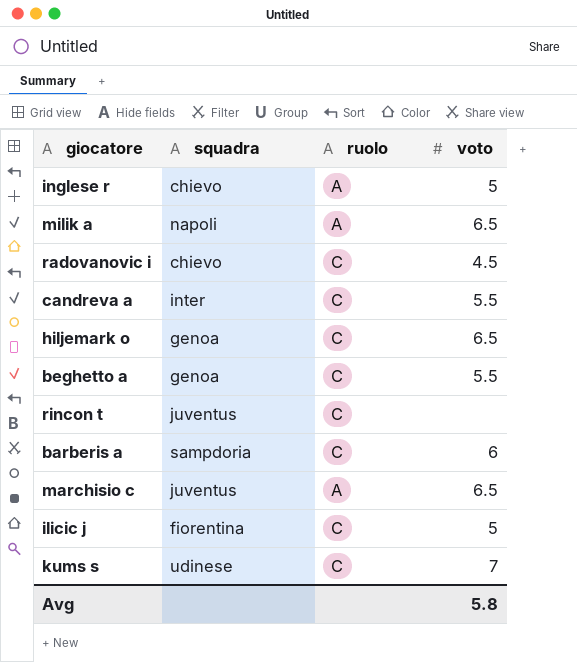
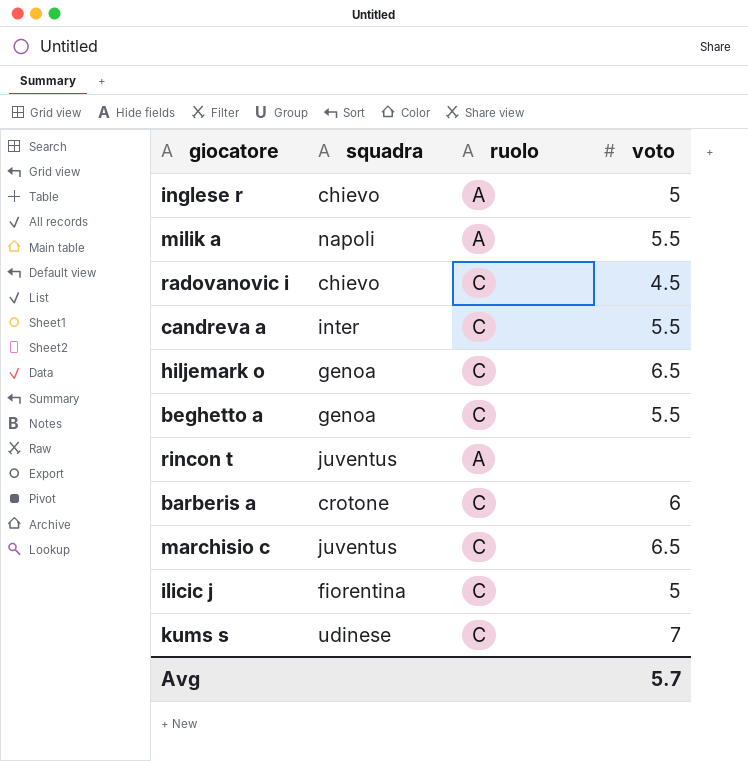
milik a | voto: 6.5 -> 5.5
rincon t | ruolo: C -> A
barberis a | squadra: sampdoria -> crotone
marchisio c | ruolo: A -> C
Avg | voto: 5.8 -> 5.7

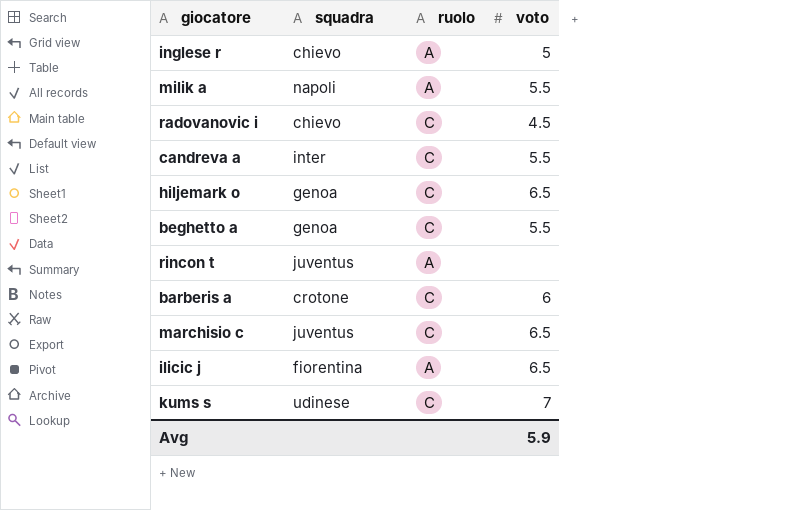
ilicic j | ruolo: C -> A
ilicic j | voto: 5 -> 6.5
Avg | voto: 5.7 -> 5.9

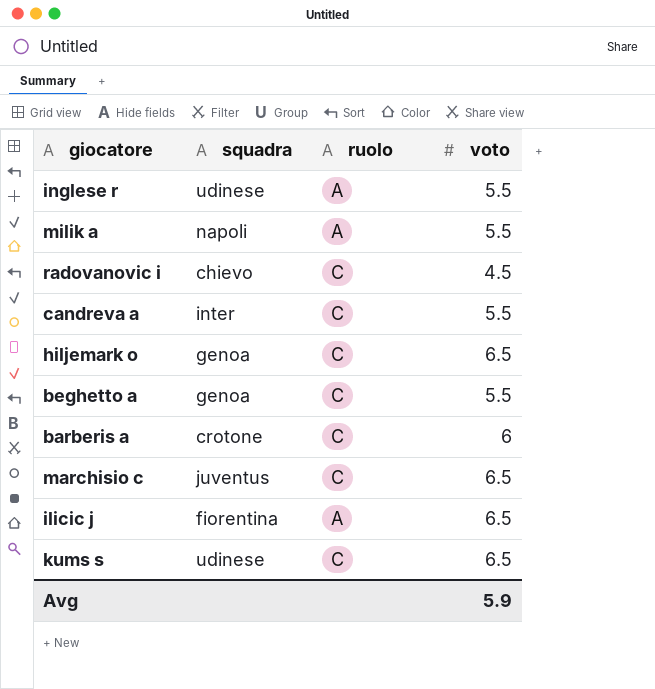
row rincon t: juventus | A | none -> none
inglese r | squadra: chievo -> udinese
inglese r | voto: 5 -> 5.5
kums s | voto: 7 -> 6.5

